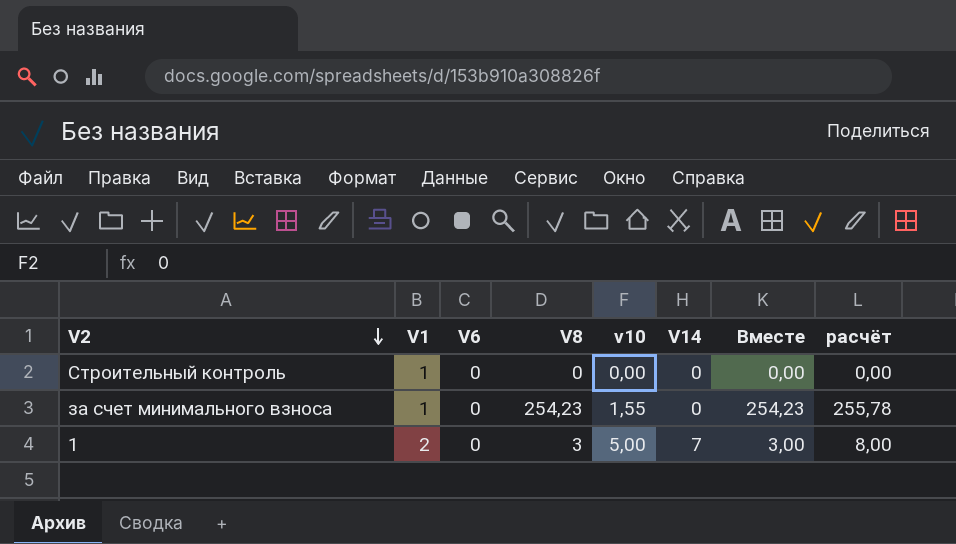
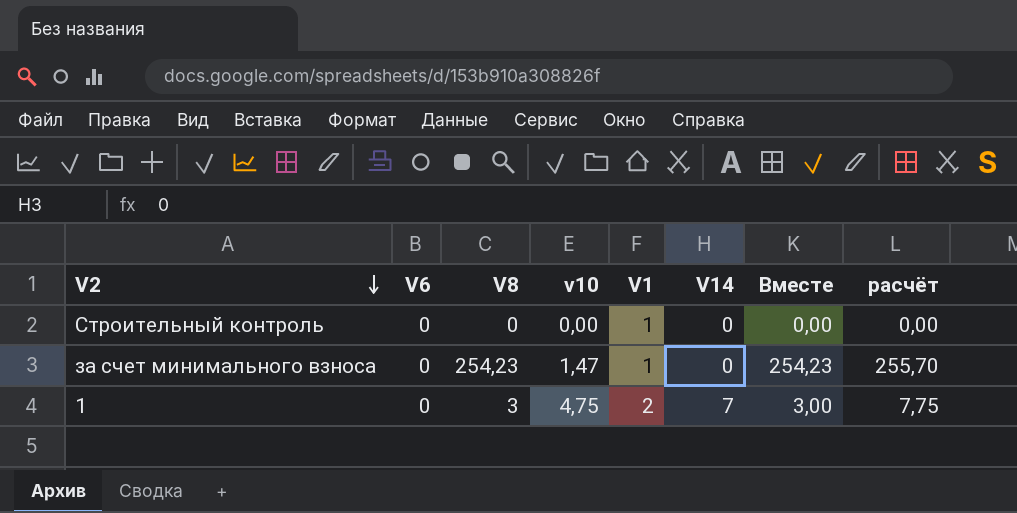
column V1 | position: 2 -> 5
за счет минимального взноса | v10: 1,55 -> 1,47
за счет минимального взноса | расчёт: 255,78 -> 255,70
1 | v10: 5,00 -> 4,75
1 | расчёт: 8,00 -> 7,75

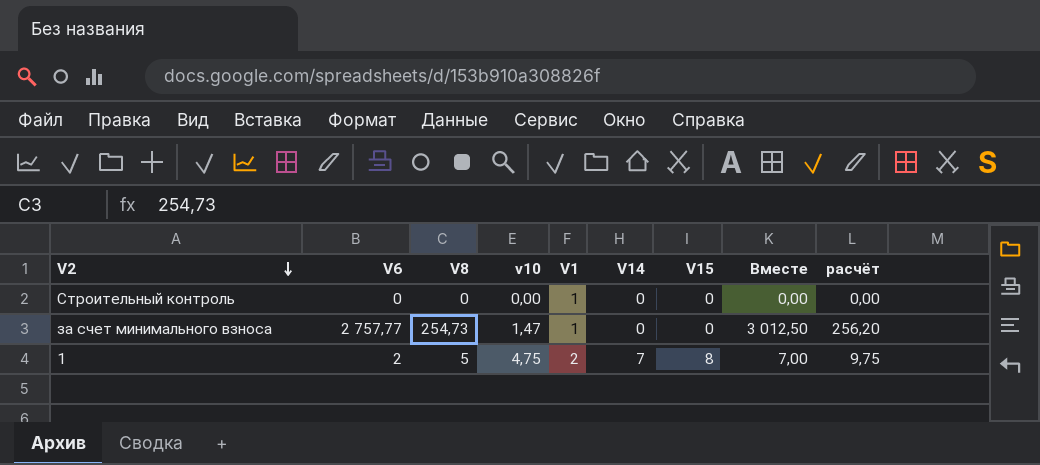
column V15 | position: none -> 7
за счет минимального взноса | V6: 0 -> 2 757,77
за счет минимального взноса | V8: 254,23 -> 254,73
за счет минимального взноса | Вместе: 254,23 -> 3 012,50
за счет минимального взноса | расчёт: 255,70 -> 256,20
1 | V6: 0 -> 2
1 | V8: 3 -> 5
1 | Вместе: 3,00 -> 7,00
1 | расчёт: 7,75 -> 9,75

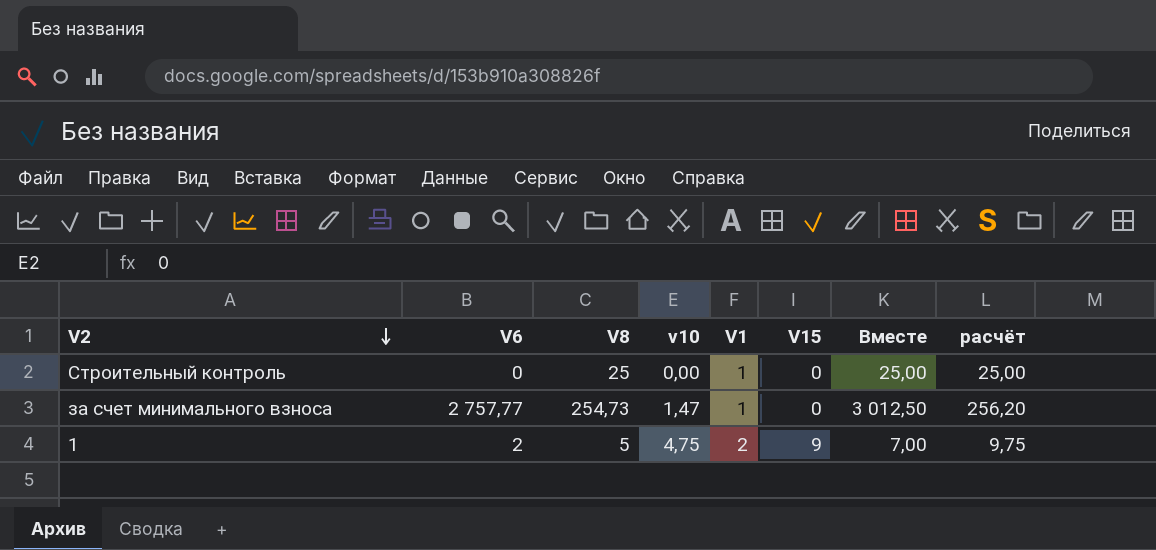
column V14 | position: 6 -> none
Строительный контроль | V8: 0 -> 25
Строительный контроль | Вместе: 0,00 -> 25,00
Строительный контроль | расчёт: 0,00 -> 25,00
1 | V15: 8 -> 9

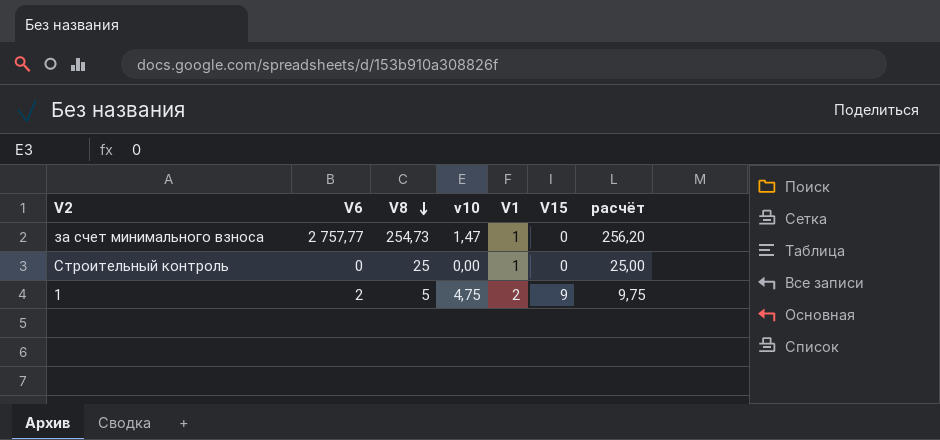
row order: V2 descending -> V8 descending
column Вместе | formula: [V6] + [V8] -> none

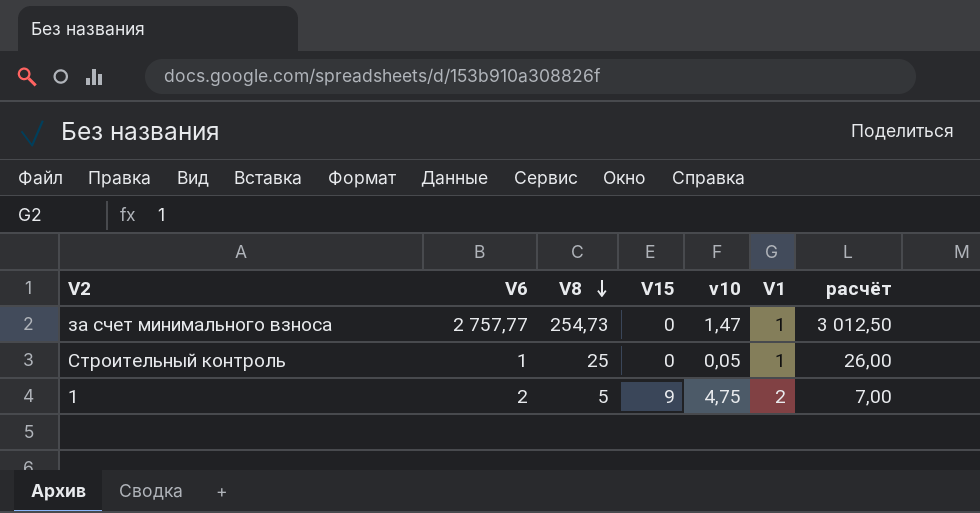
column V15 | position: 6 -> 4
column расчёт | formula: [V8] + [v10] -> [V6] + [V8]
Строительный контроль | V6: 0 -> 1
Строительный контроль | v10: 0,00 -> 0,05

